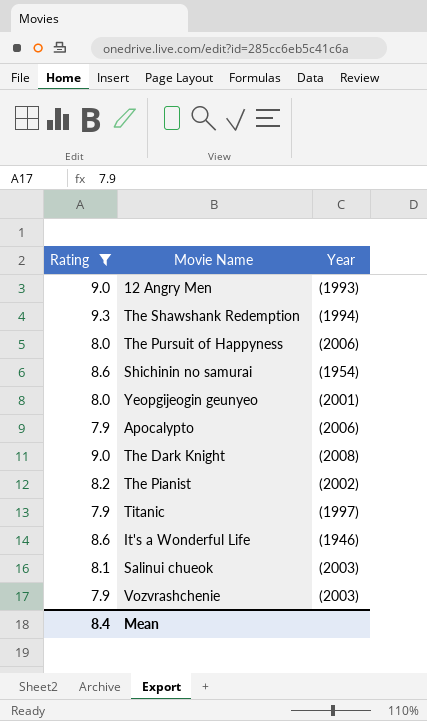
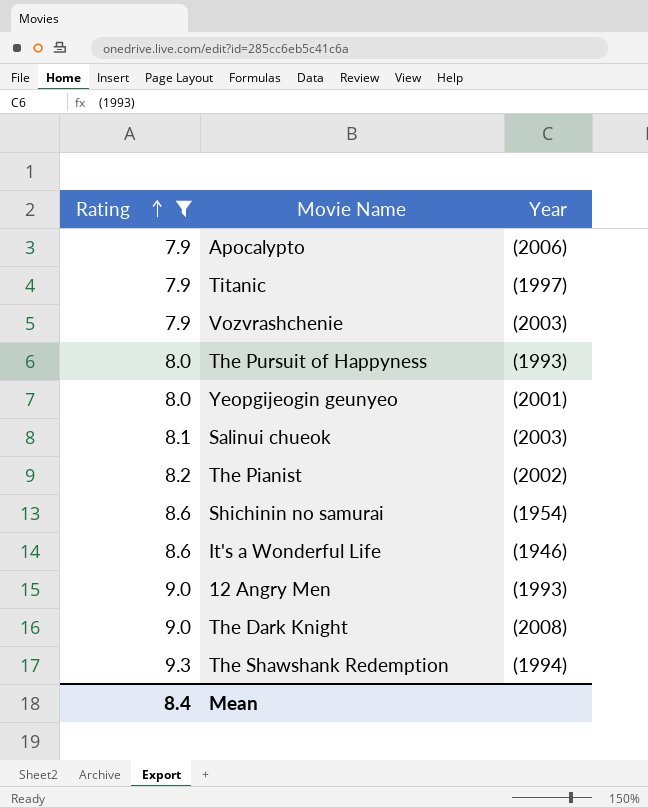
row order: none -> Rating ascending
The Pursuit of Happyness | Year: (2006) -> (1993)

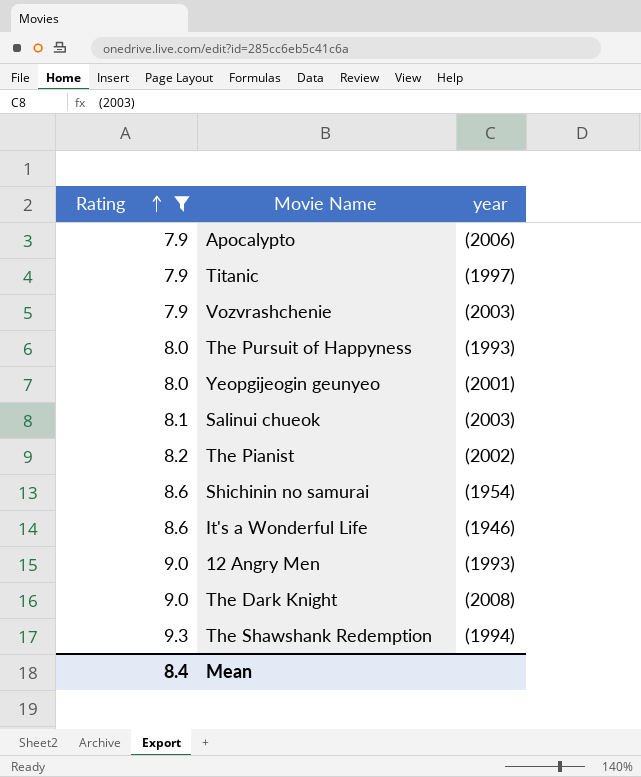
column name: Year -> year

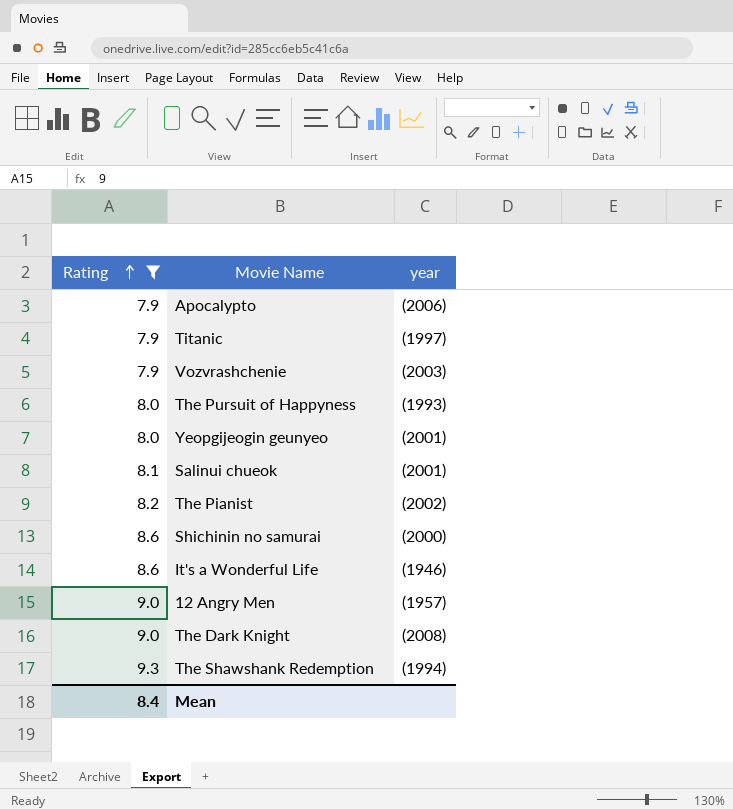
Salinui chueok | year: (2003) -> (2001)
Shichinin no samurai | year: (1954) -> (2000)
12 Angry Men | year: (1993) -> (1957)

